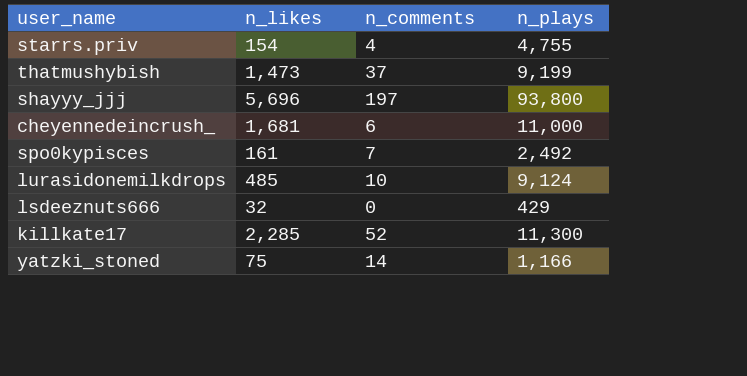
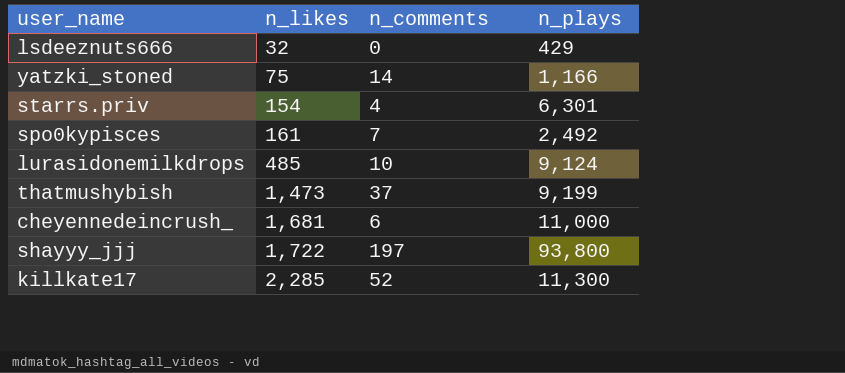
row order: none -> n_likes ascending
starrs.priv | n_plays: 4,755 -> 6,301
shayyy_jjj | n_likes: 5,696 -> 1,722

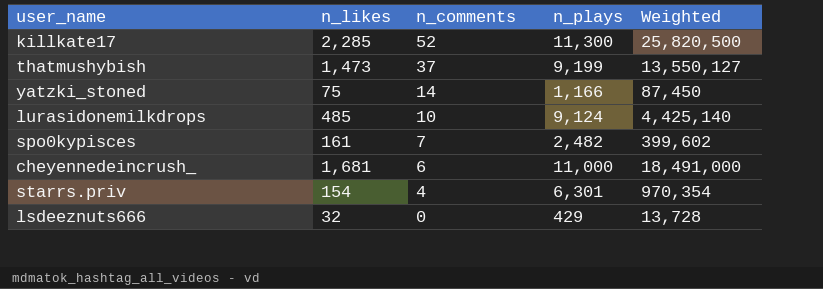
row order: n_likes ascending -> n_comments descending
column Weighted | formula: none -> [n_likes] * [n_plays]
row shayyy_jjj: 1,722 | 197 | 93,800 -> none
spo0kypisces | n_plays: 2,492 -> 2,482

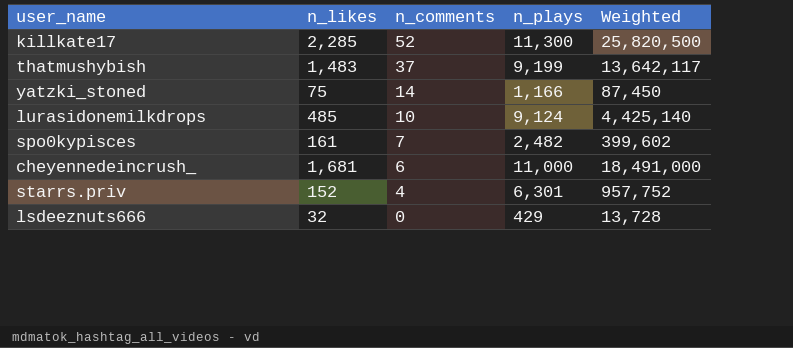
thatmushybish | n_likes: 1,473 -> 1,483
thatmushybish | Weighted: 13,550,127 -> 13,642,117
starrs.priv | n_likes: 154 -> 152
starrs.priv | Weighted: 970,354 -> 957,752

